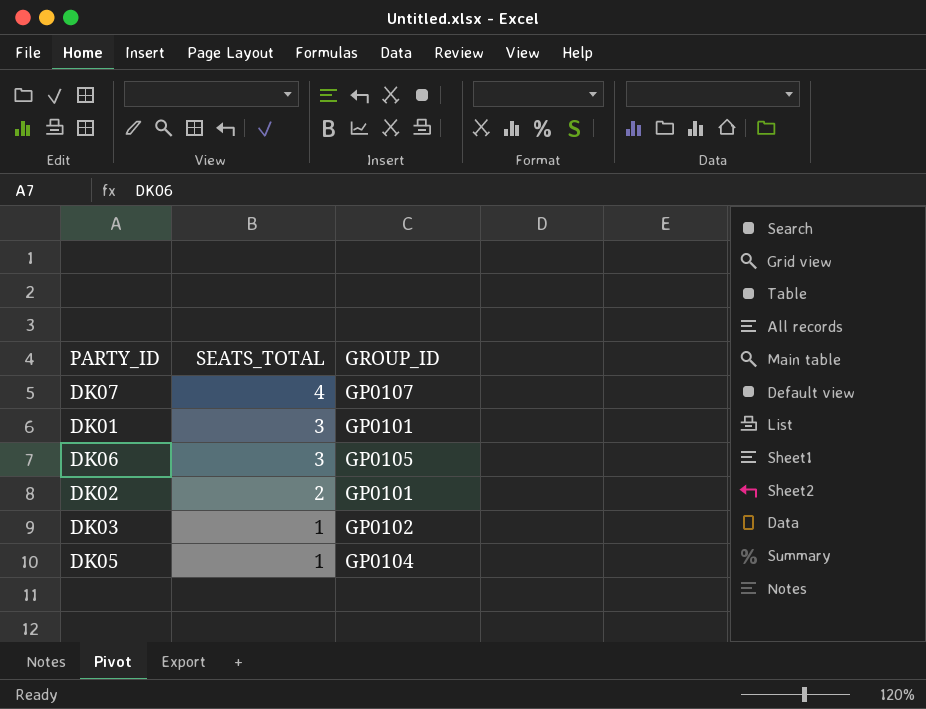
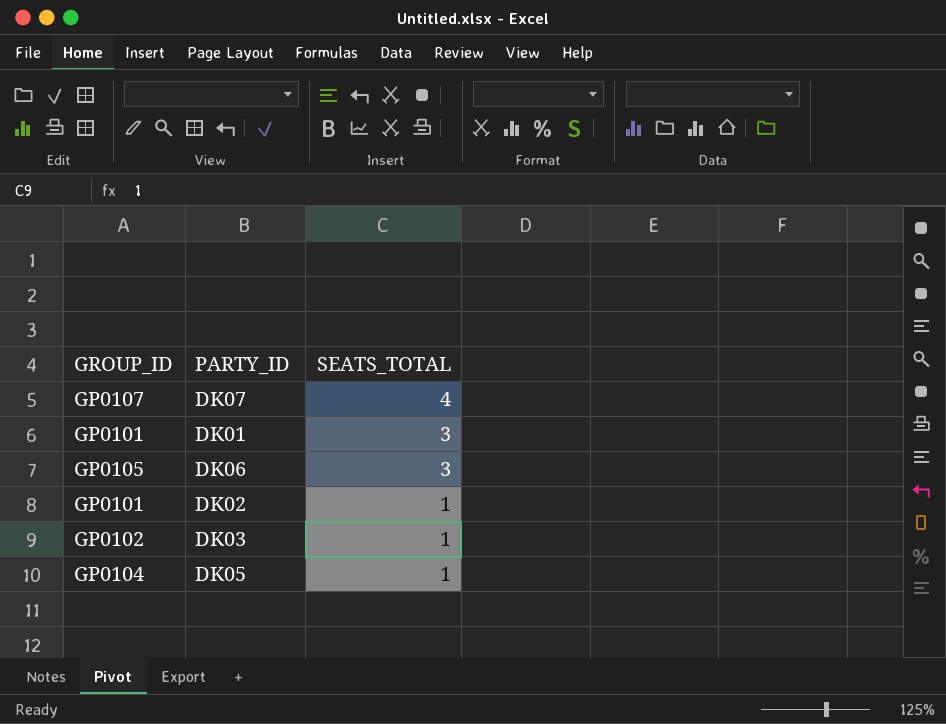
column GROUP_ID | position: 3 -> 1
DK02 | SEATS_TOTAL: 2 -> 1

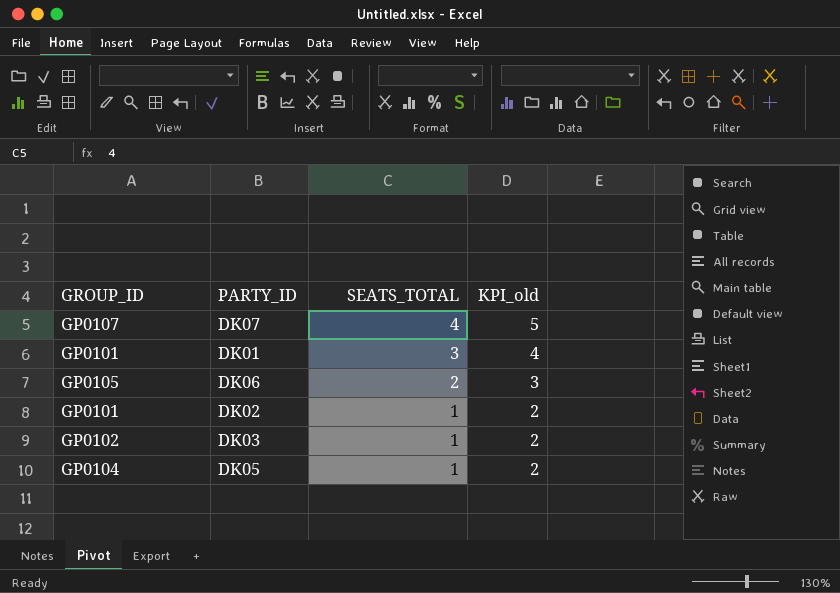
column KPI_old | formula: none -> [SEATS_TOTAL] + 1
DK06 | SEATS_TOTAL: 3 -> 2

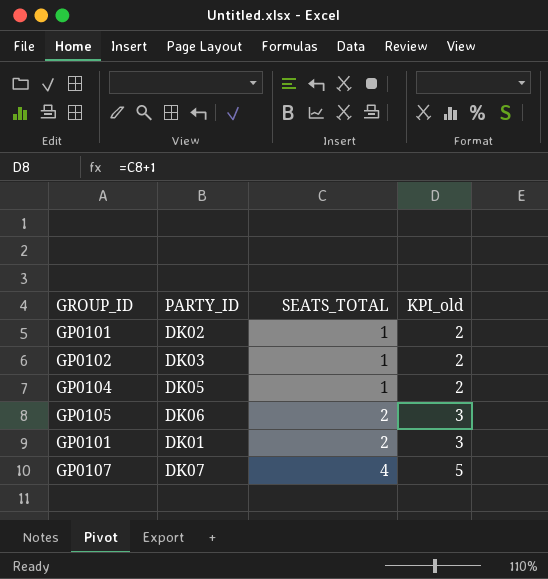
row order: SEATS_TOTAL descending -> SEATS_TOTAL ascending
DK01 | SEATS_TOTAL: 3 -> 2
DK01 | KPI_old: 4 -> 3

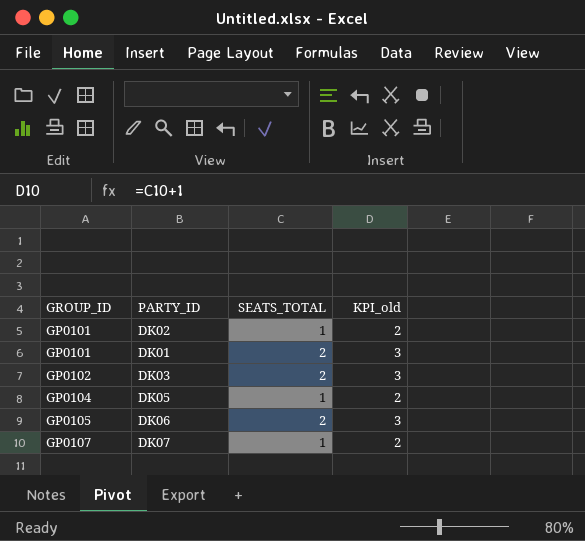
row order: SEATS_TOTAL ascending -> GROUP_ID ascending
DK03 | SEATS_TOTAL: 1 -> 2
DK03 | KPI_old: 2 -> 3
DK07 | SEATS_TOTAL: 4 -> 1
DK07 | KPI_old: 5 -> 2

